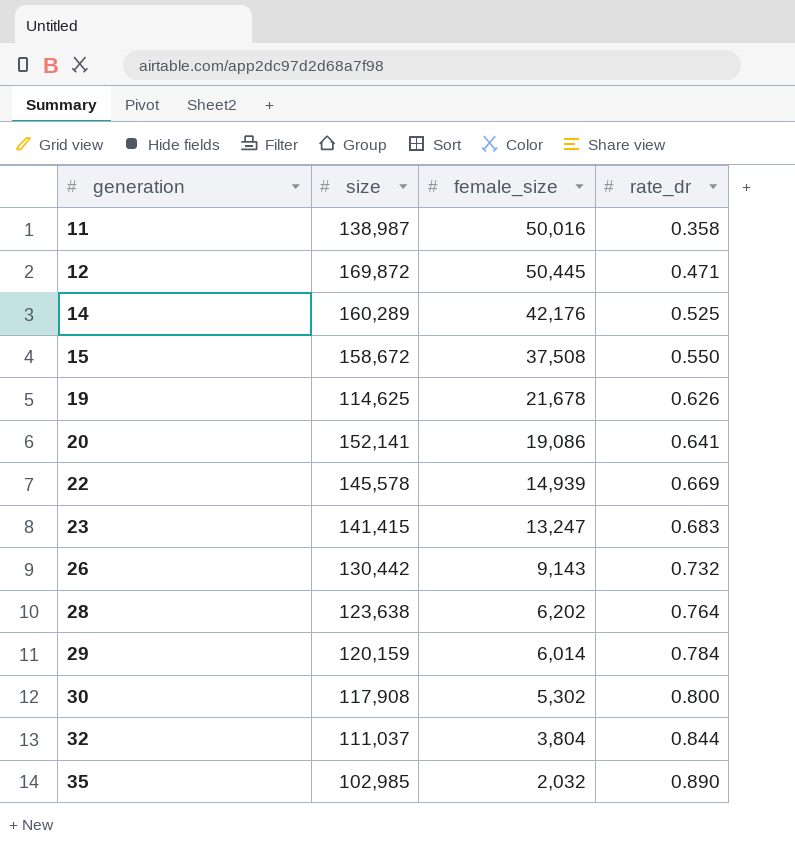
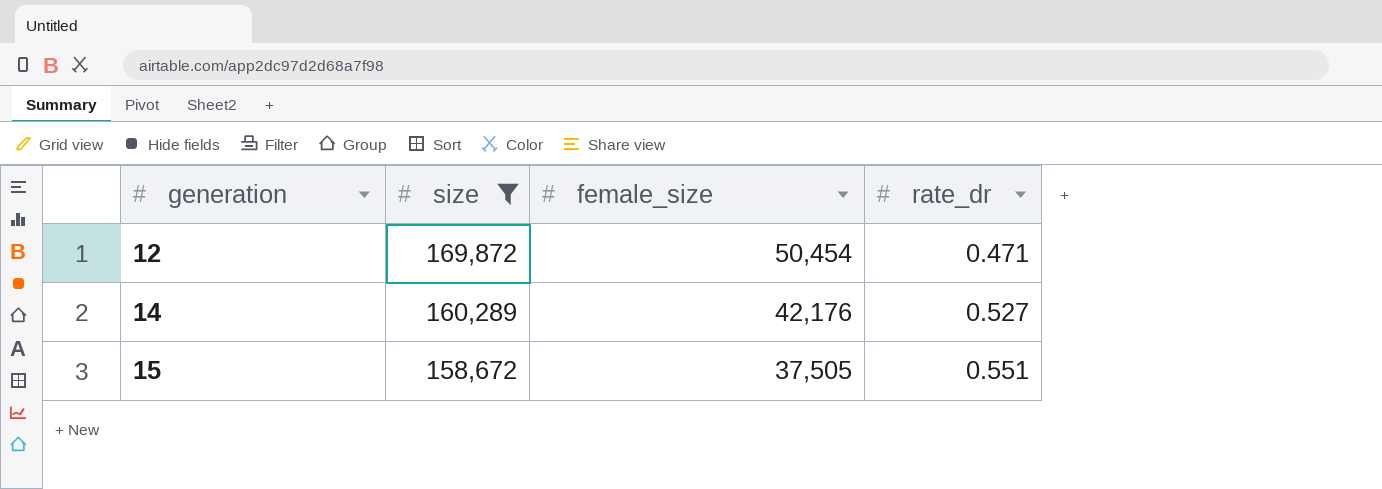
filter: none -> size >= 158,672
12 | female_size: 50,445 -> 50,454
14 | rate_dr: 0.525 -> 0.527
15 | female_size: 37,508 -> 37,505
15 | rate_dr: 0.550 -> 0.551

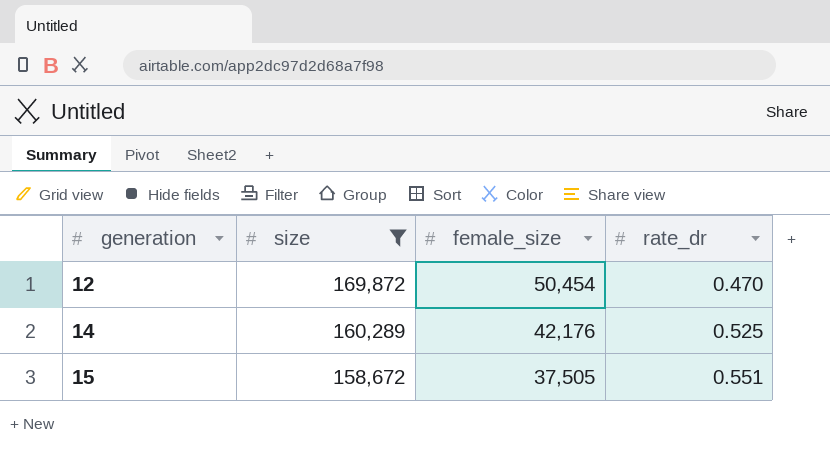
12 | rate_dr: 0.471 -> 0.470
14 | rate_dr: 0.527 -> 0.525

